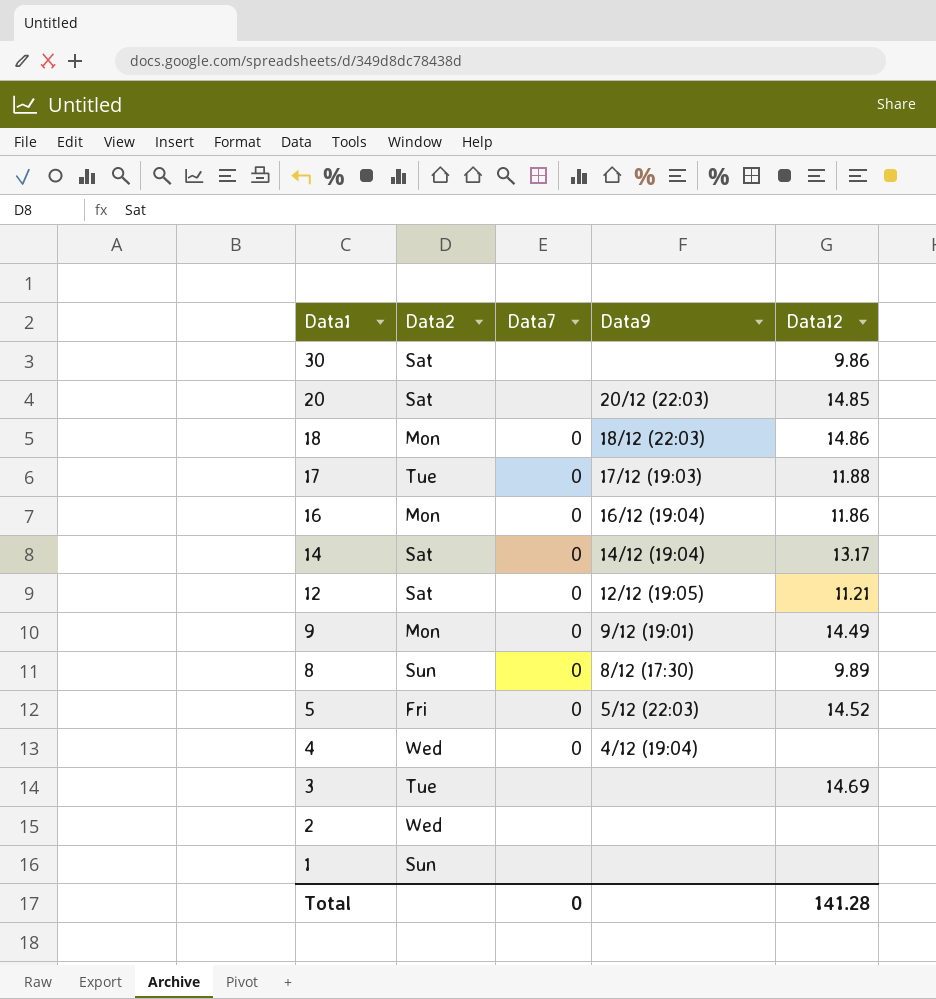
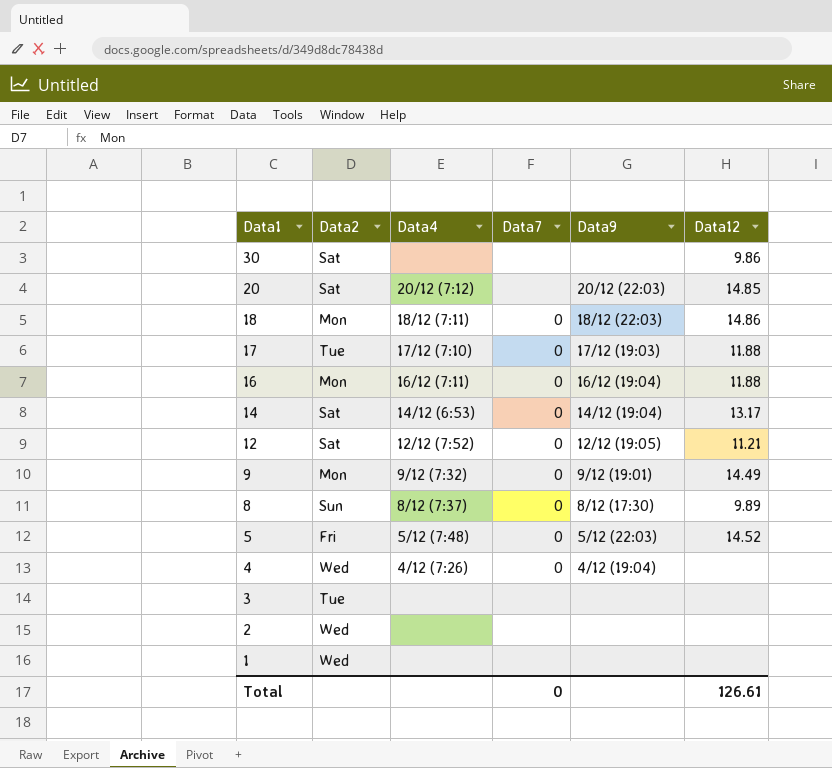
column Data4 | position: none -> 3
16 | Data12: 11.86 -> 11.88
3 | Data12: 14.69 -> none
1 | Data2: Sun -> Wed
Total | Data12: 141.28 -> 126.61

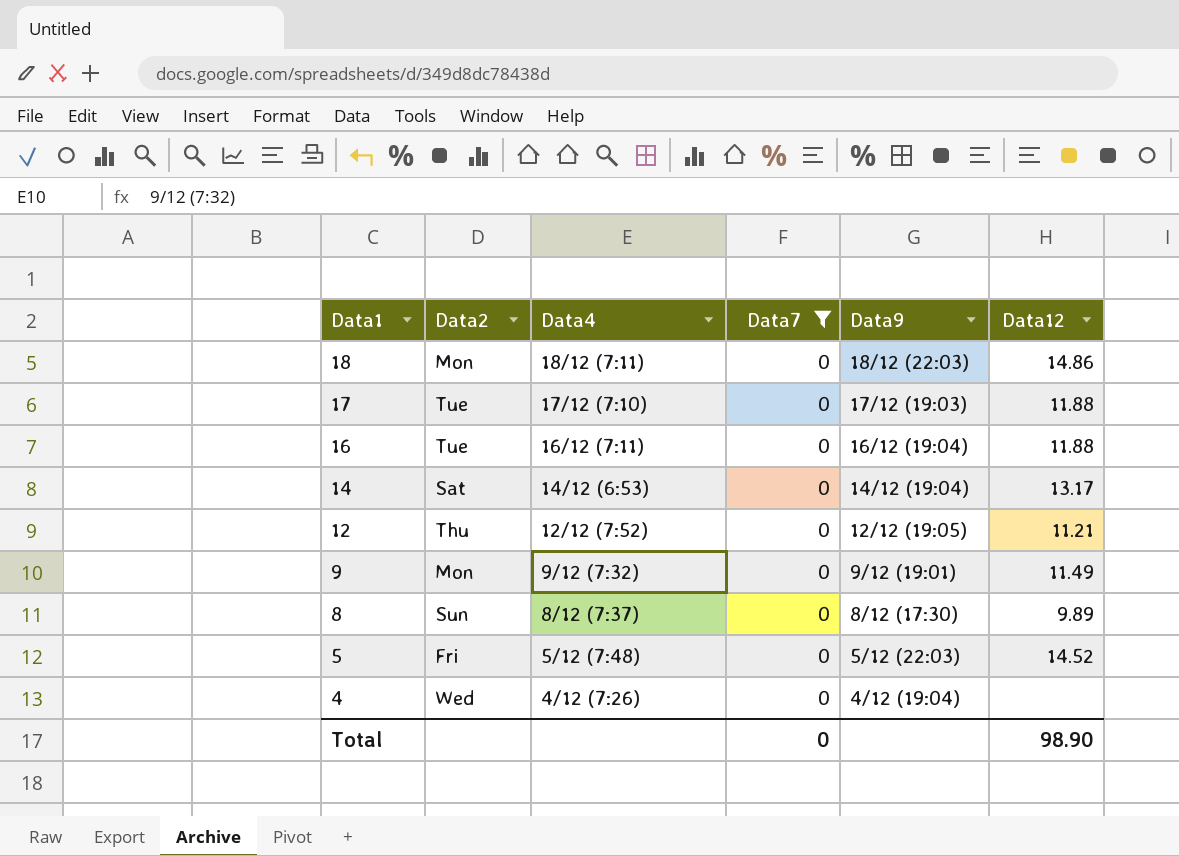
filter: none -> Data7 = 0
16 | Data2: Mon -> Tue
12 | Data2: Sat -> Thu
9 | Data12: 14.49 -> 11.49
Total | Data12: 126.61 -> 98.90

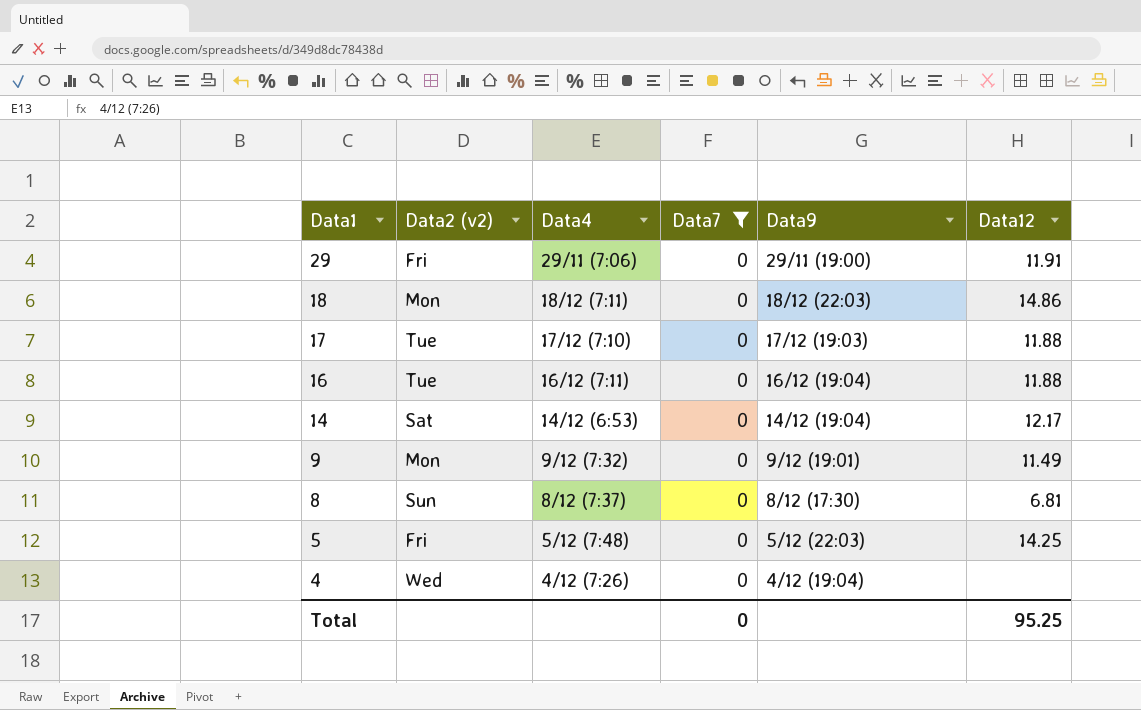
column name: Data2 -> Data2 (v2)
row 12: Thu | 12/12 (7:52) | 0 | 12/12 (19:05) | 11.21 -> none
row 29: none -> Fri | 29/11 (7:06) | 0 | 29/11 (19:00) | 11.91
14 | Data12: 13.17 -> 12.17
8 | Data12: 9.89 -> 6.81
5 | Data12: 14.52 -> 14.25
Total | Data12: 98.90 -> 95.25

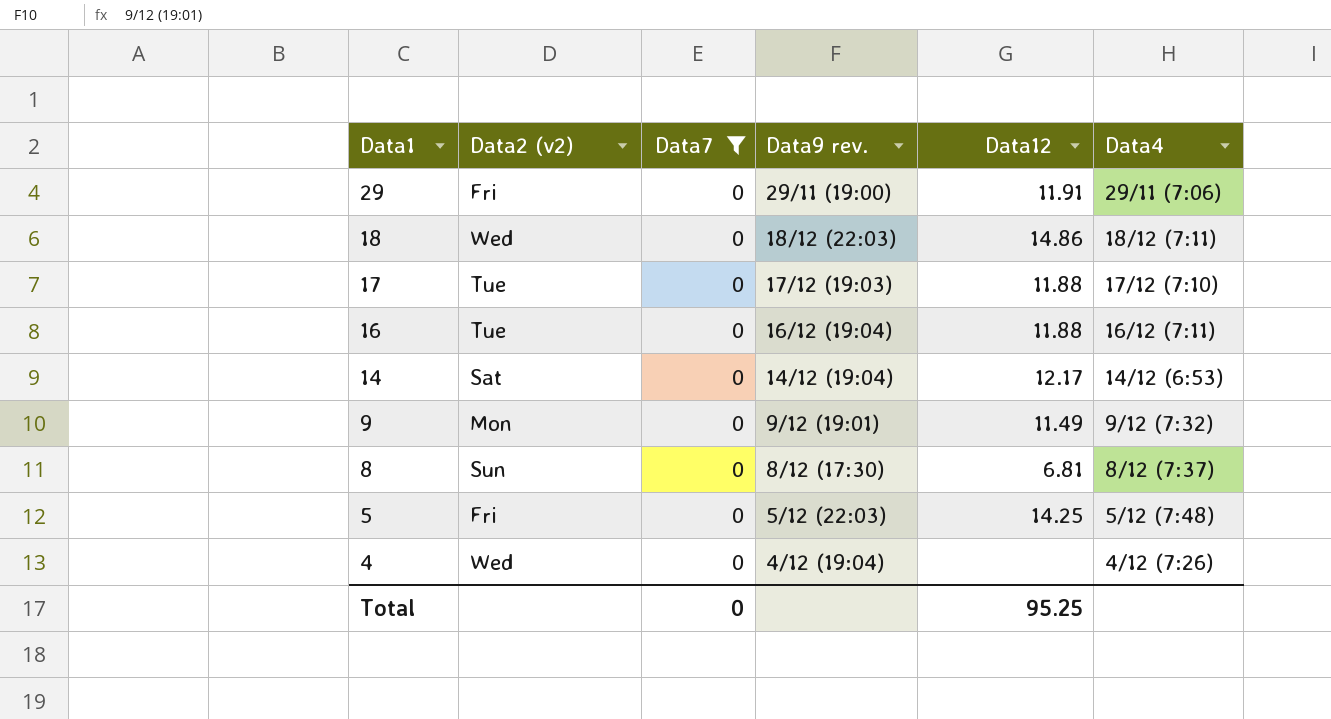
column name: Data9 -> Data9 rev.
column Data4 | position: 3 -> 6
18 | Data2 (v2): Mon -> Wed

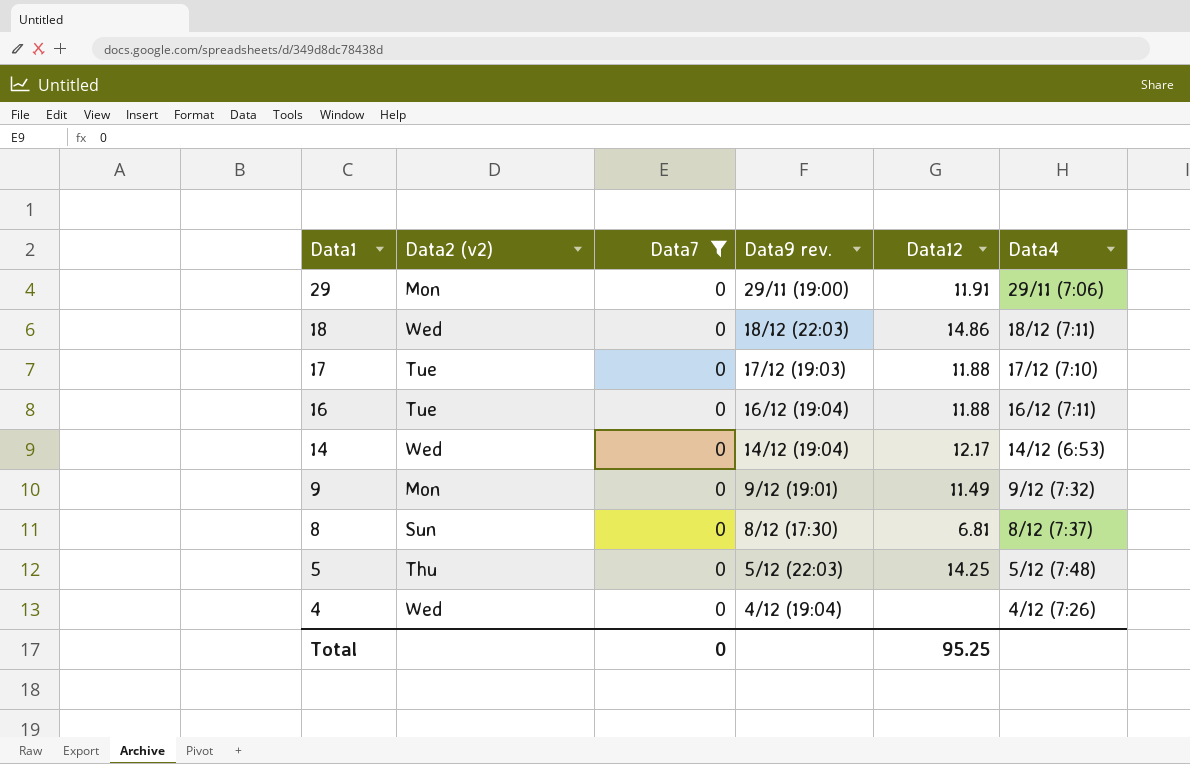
29 | Data2 (v2): Fri -> Mon
14 | Data2 (v2): Sat -> Wed
5 | Data2 (v2): Fri -> Thu

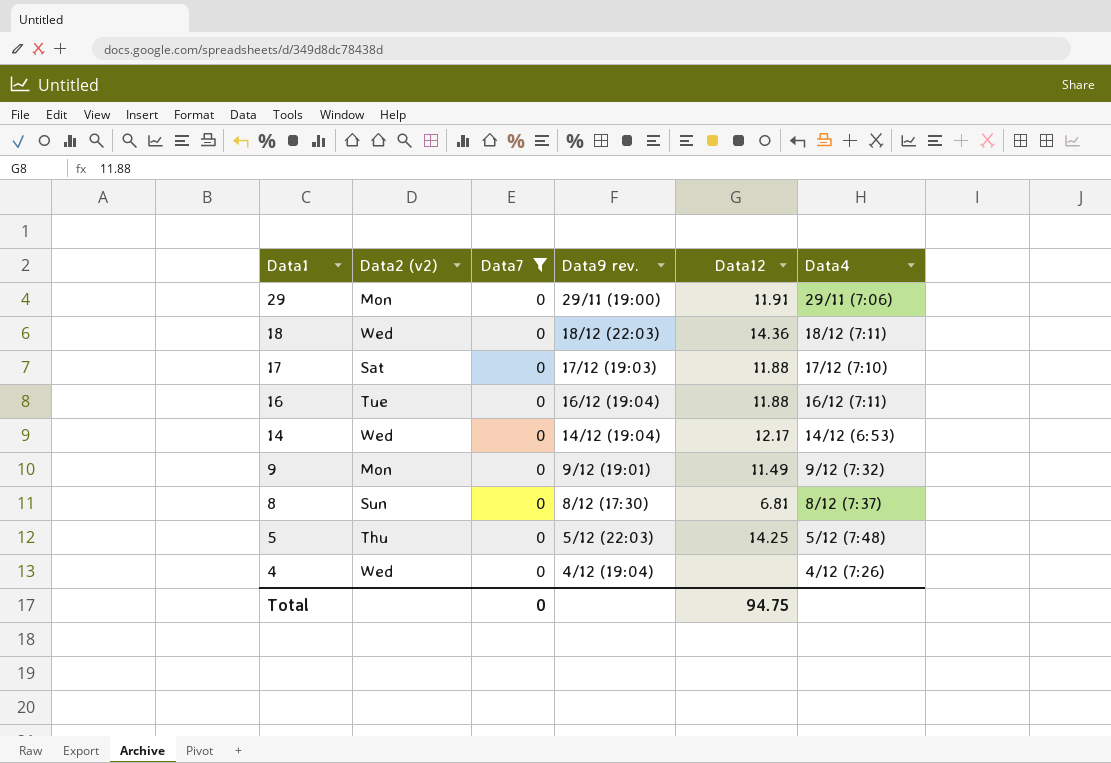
18 | Data12: 14.86 -> 14.36
17 | Data2 (v2): Tue -> Sat
Total | Data12: 95.25 -> 94.75

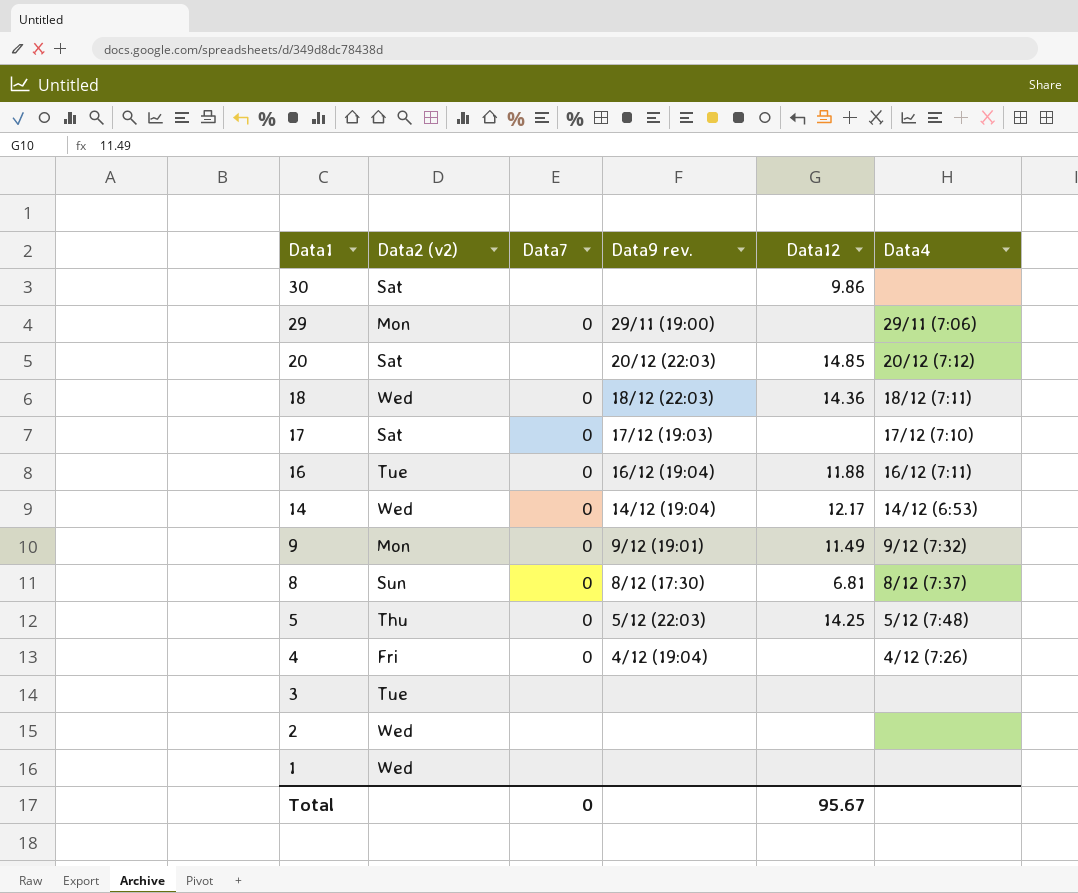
filter: Data7 = 0 -> none
29 | Data12: 11.91 -> none
17 | Data12: 11.88 -> none
4 | Data2 (v2): Wed -> Fri
Total | Data12: 94.75 -> 95.67

